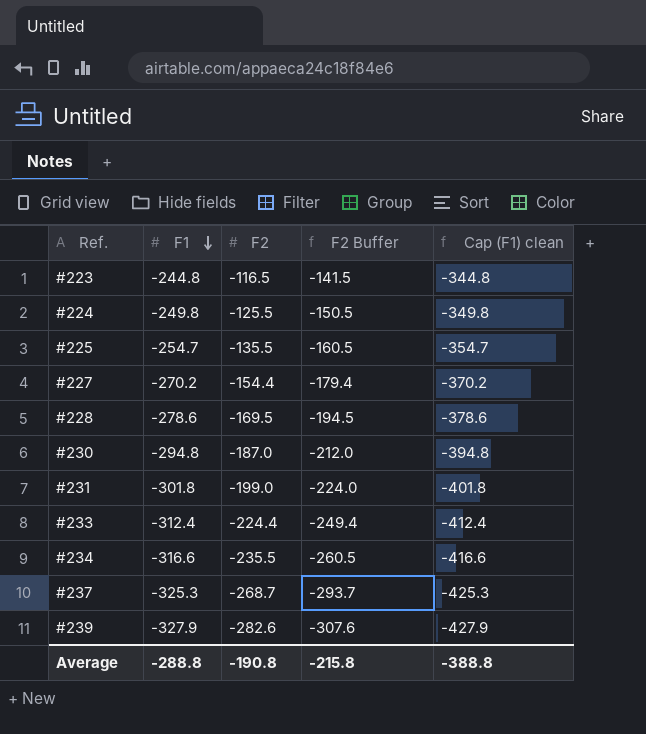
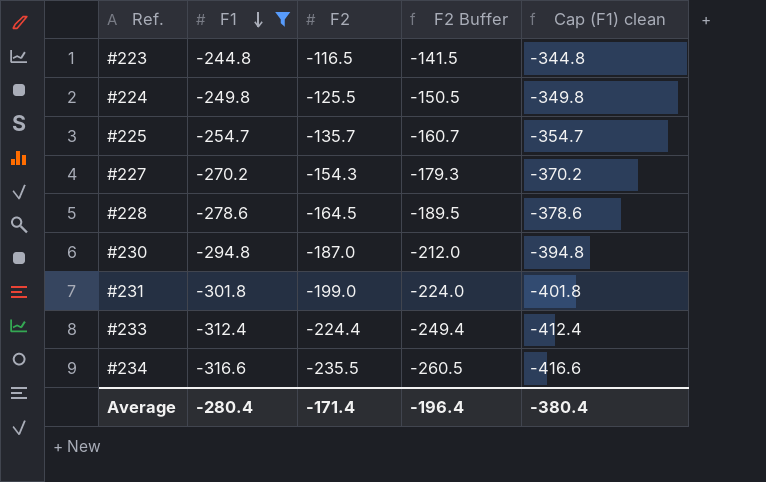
filter: none -> F1 >= -316.6
#225 | F2: -135.5 -> -135.7
#225 | F2 Buffer: -160.5 -> -160.7
#227 | F2: -154.4 -> -154.3
#227 | F2 Buffer: -179.4 -> -179.3
#228 | F2: -169.5 -> -164.5
#228 | F2 Buffer: -194.5 -> -189.5
Average | F1: -288.8 -> -280.4
Average | F2: -190.8 -> -171.4
Average | F2 Buffer: -215.8 -> -196.4
Average | Cap (F1) clean: -388.8 -> -380.4

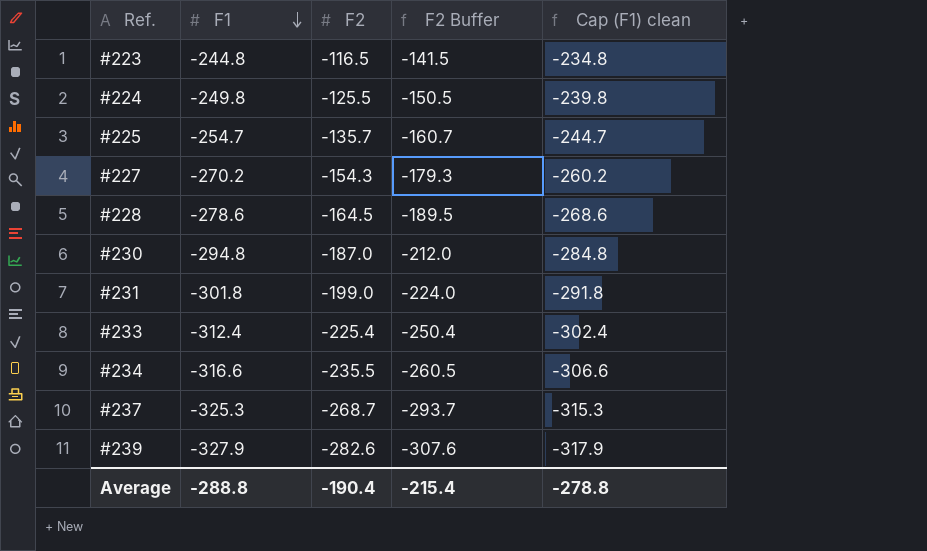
filter: F1 >= -316.6 -> none
column Cap (F1) clean | formula: [F1] - 100 -> [F1] + 10
#233 | F2: -224.4 -> -225.4
#233 | F2 Buffer: -249.4 -> -250.4
Average | F1: -280.4 -> -288.8
Average | F2: -171.4 -> -190.4
Average | F2 Buffer: -196.4 -> -215.4
Average | Cap (F1) clean: -380.4 -> -278.8

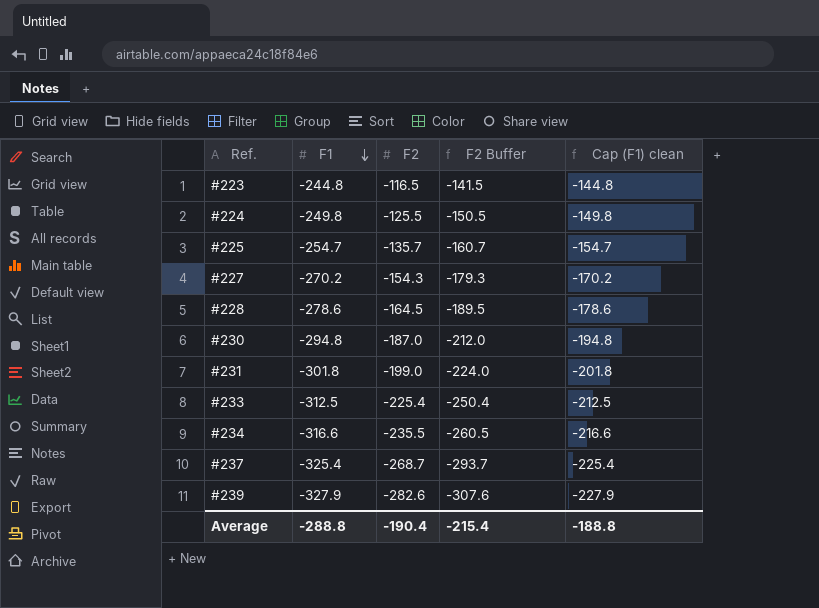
column Cap (F1) clean | formula: [F1] + 10 -> [F1] + 100
#233 | F1: -312.4 -> -312.5
#237 | F1: -325.3 -> -325.4
Average | Cap (F1) clean: -278.8 -> -188.8

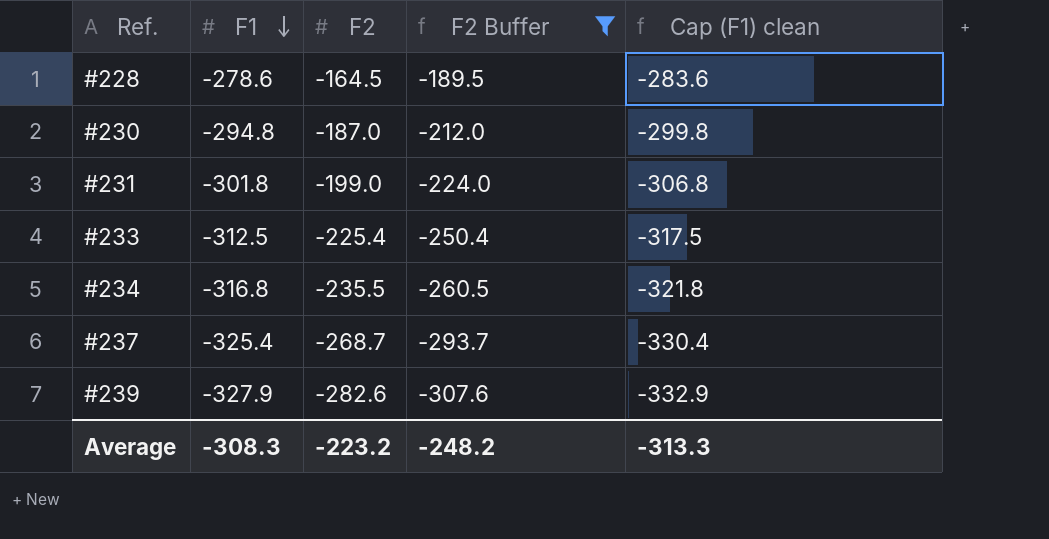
filter: none -> F2 Buffer <= -189.5
column Cap (F1) clean | formula: [F1] + 100 -> [F1] - 5
#234 | F1: -316.6 -> -316.8
Average | F1: -288.8 -> -308.3
Average | F2: -190.4 -> -223.2
Average | F2 Buffer: -215.4 -> -248.2
Average | Cap (F1) clean: -188.8 -> -313.3

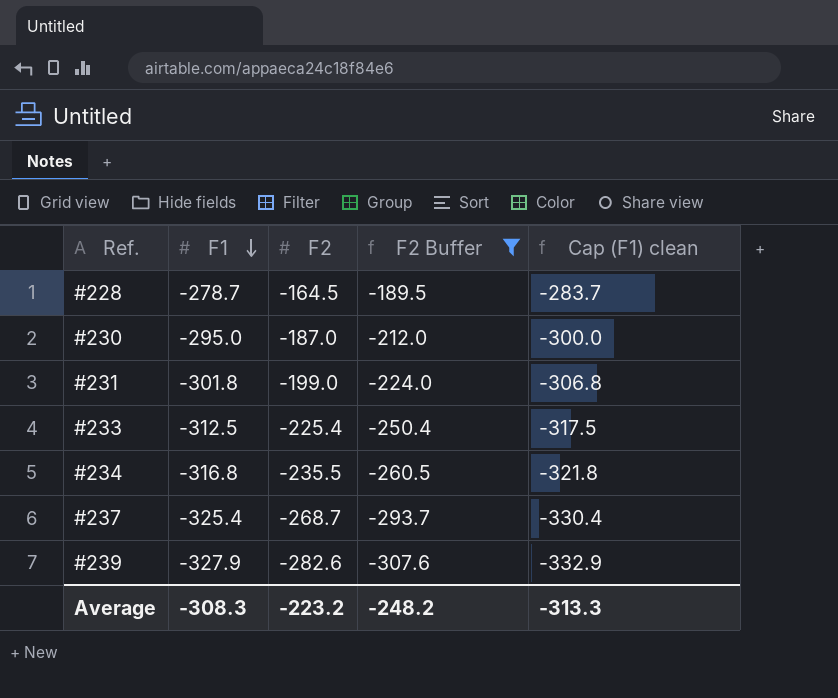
#228 | F1: -278.6 -> -278.7
#228 | Cap (F1) clean: -283.6 -> -283.7
#230 | F1: -294.8 -> -295.0
#230 | Cap (F1) clean: -299.8 -> -300.0

